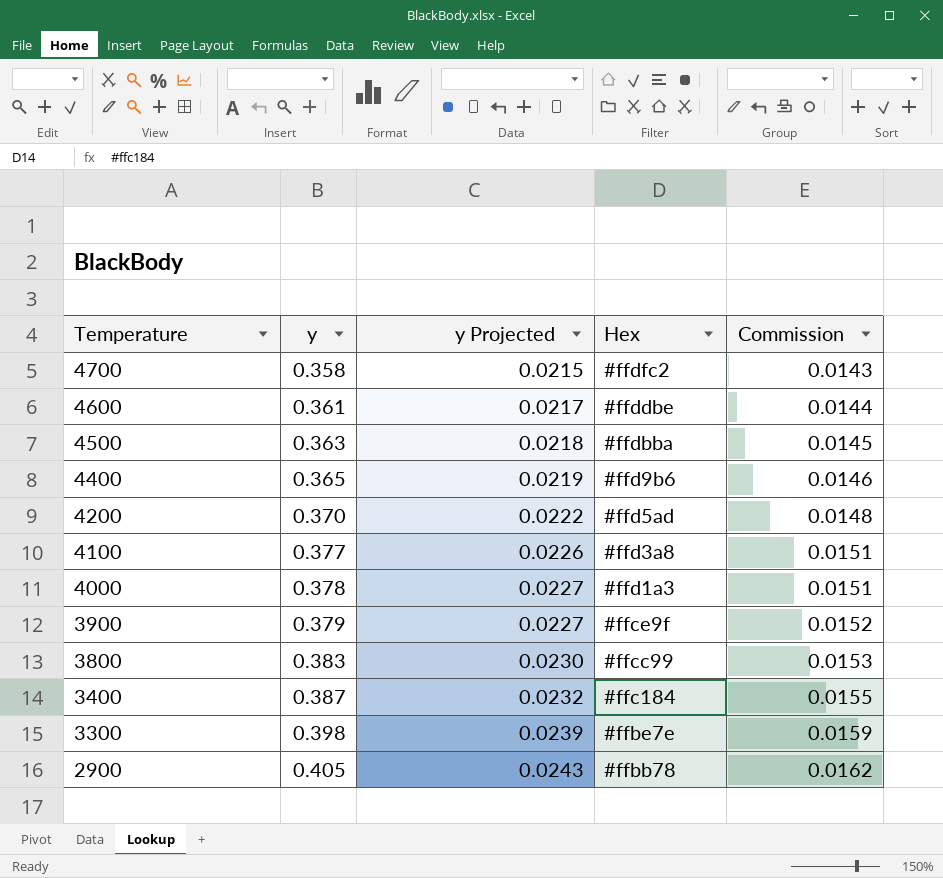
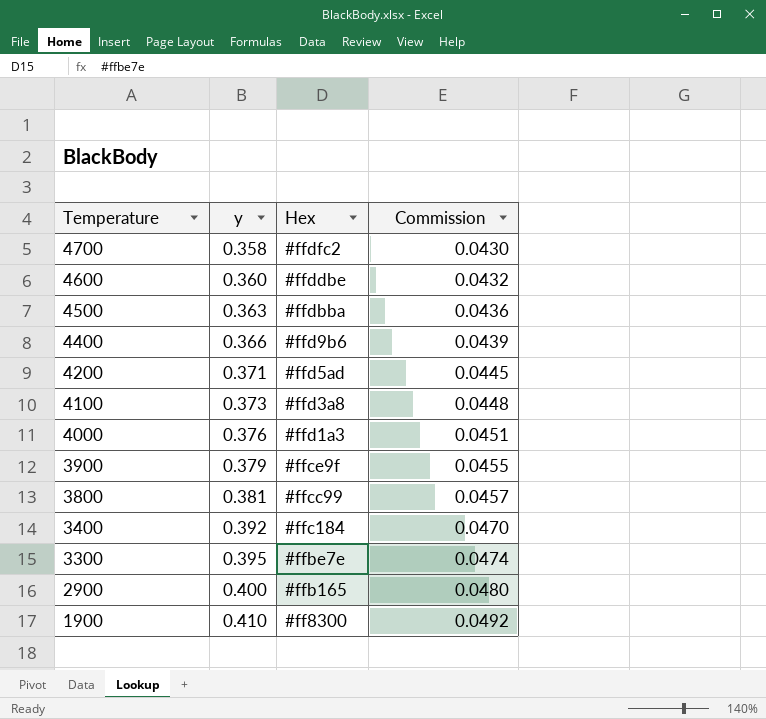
column y Projected | formula: [y] * 0.06 -> none
column Commission | formula: [y] * 0.04 -> [y] * 0.12
4600 | y: 0.361 -> 0.360
4400 | y: 0.365 -> 0.366
4200 | y: 0.370 -> 0.371
4100 | y: 0.377 -> 0.373
4000 | y: 0.378 -> 0.376
3800 | y: 0.383 -> 0.381
3400 | y: 0.387 -> 0.392
3300 | y: 0.398 -> 0.395
2900 | y: 0.405 -> 0.400
2900 | Hex: #ffbb78 -> #ffb165
row 1900: none -> 0.410 | #ff8300 | 0.0492

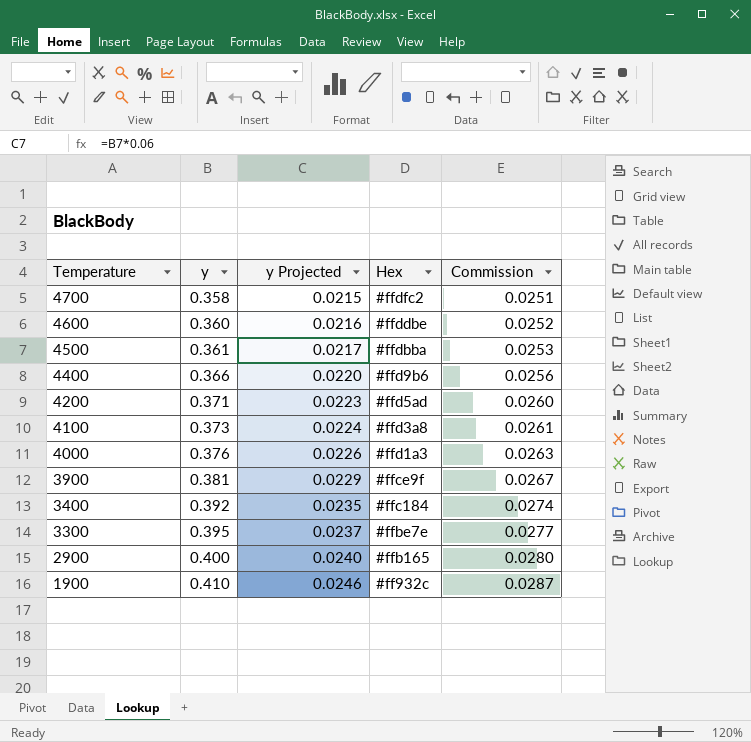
column y Projected | formula: none -> [y] * 0.06
column Commission | formula: [y] * 0.12 -> [y] * 0.07
row 3800: 0.381 | #ffcc99 | 0.0457 -> none
4500 | y: 0.363 -> 0.361
3900 | y: 0.379 -> 0.381
1900 | Hex: #ff8300 -> #ff932c

